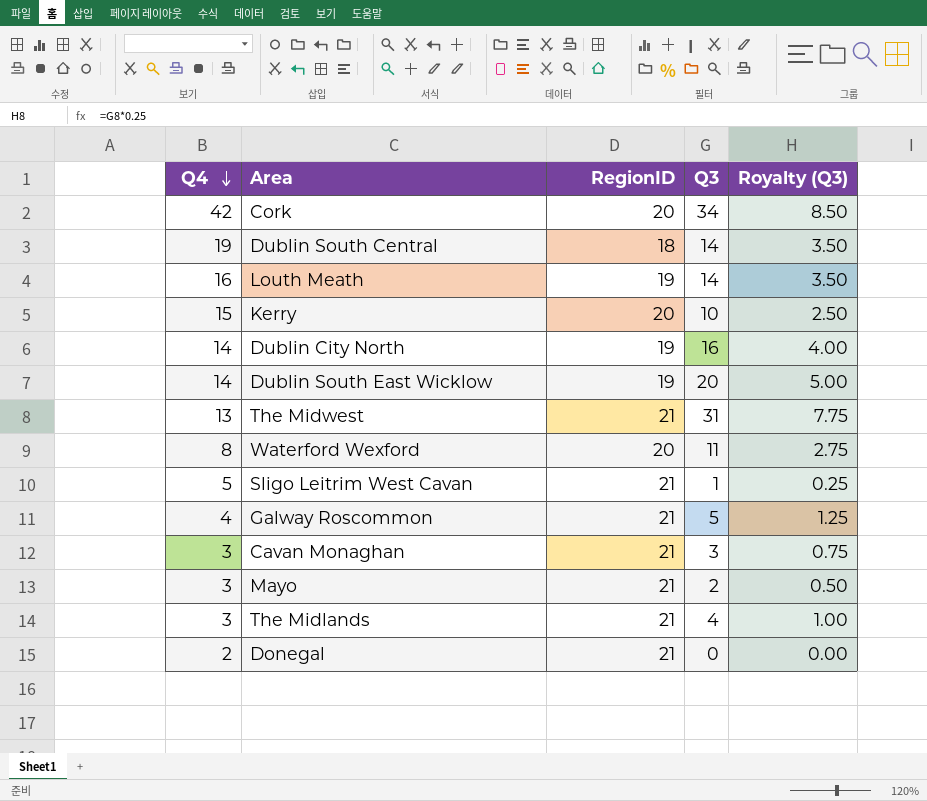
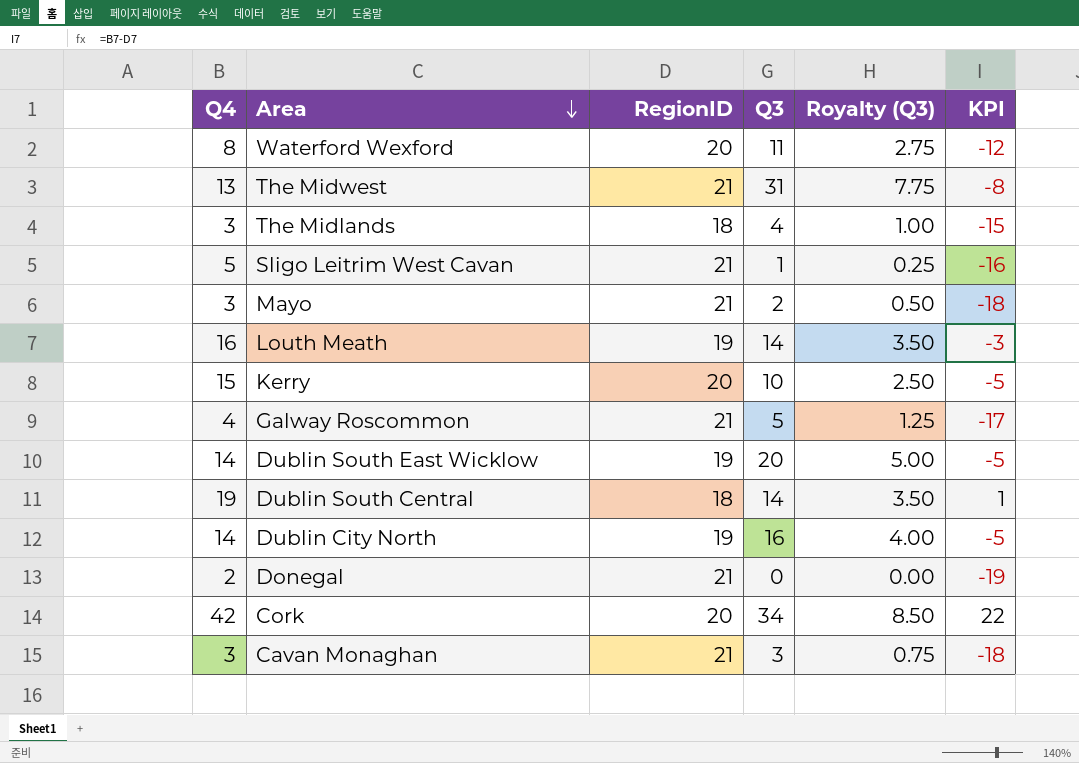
row order: Q4 descending -> Area descending
column KPI | formula: none -> [Q4] - [RegionID]
The Midlands | RegionID: 21 -> 18

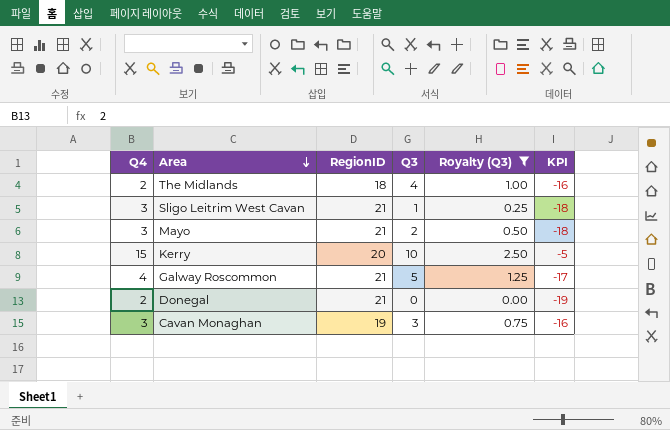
filter: none -> Royalty (Q3) <= 2.50
The Midlands | Q4: 3 -> 2
The Midlands | KPI: -15 -> -16
Sligo Leitrim West Cavan | Q4: 5 -> 3
Sligo Leitrim West Cavan | KPI: -16 -> -18
Cavan Monaghan | RegionID: 21 -> 19
Cavan Monaghan | KPI: -18 -> -16

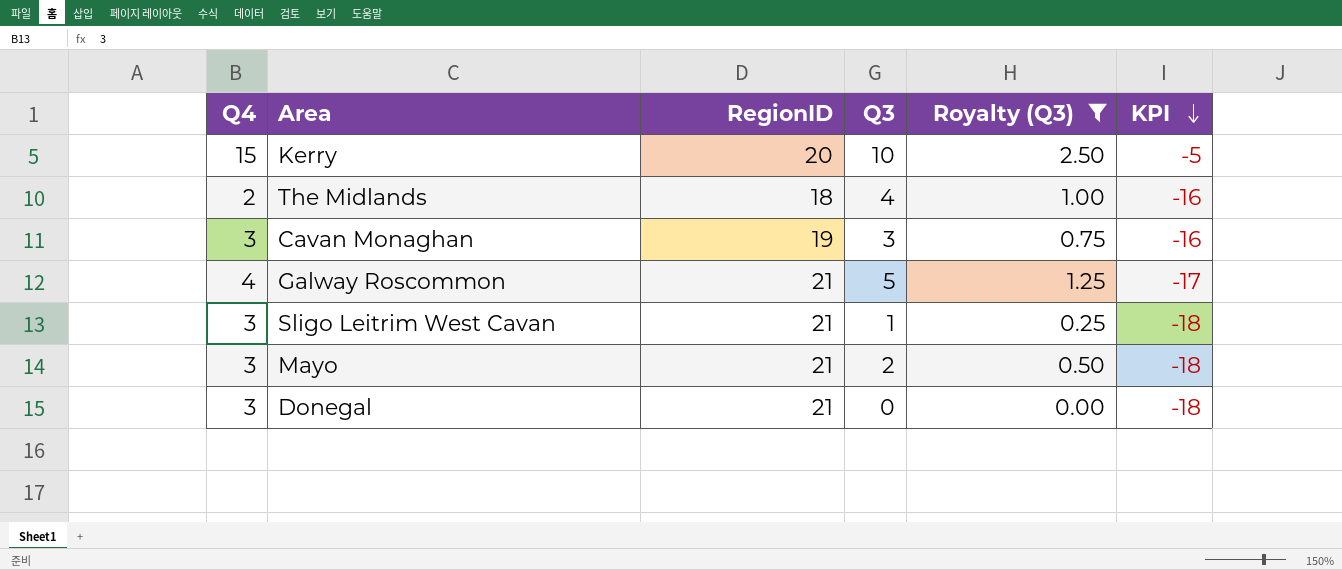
row order: Area descending -> KPI descending
Donegal | Q4: 2 -> 3
Donegal | KPI: -19 -> -18

